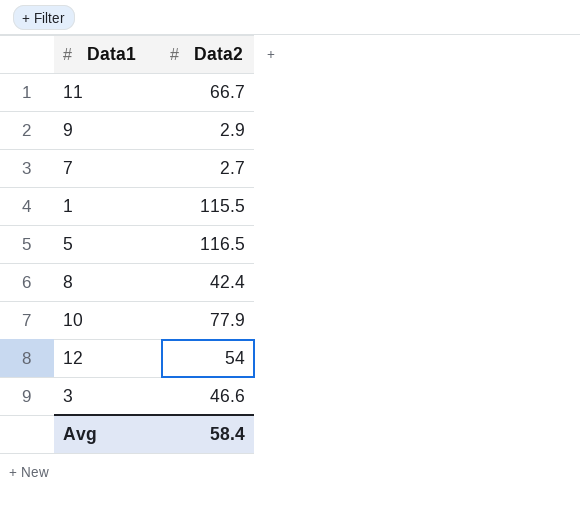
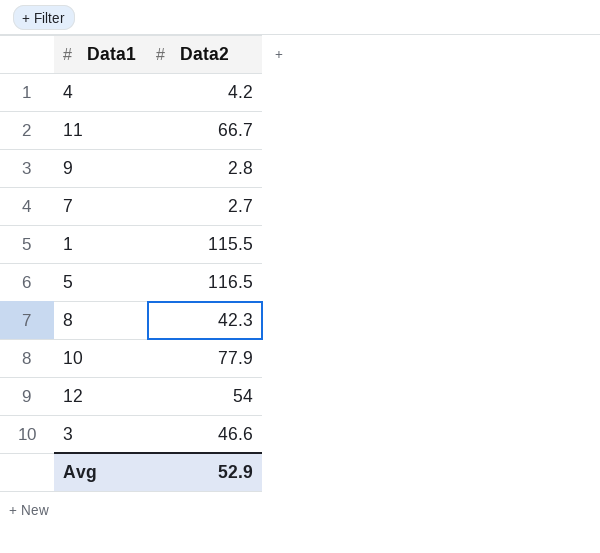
row 4: none -> 4.2
9 | Data2: 2.9 -> 2.8
8 | Data2: 42.4 -> 42.3
Avg | Data2: 58.4 -> 52.9

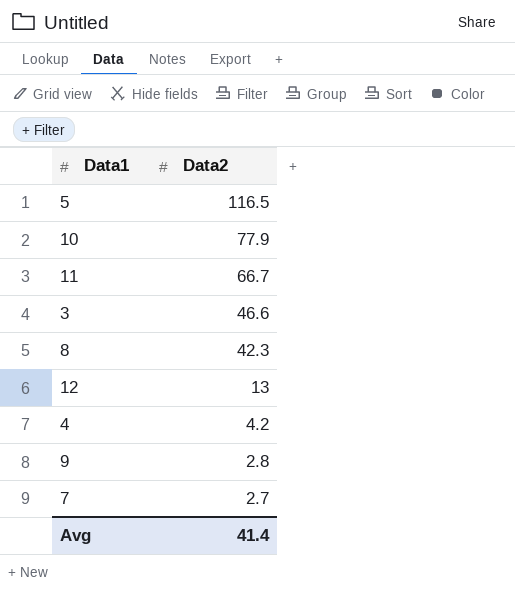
row order: none -> Data2 descending
row 1: 115.5 -> none
12 | Data2: 54 -> 13
Avg | Data2: 52.9 -> 41.4

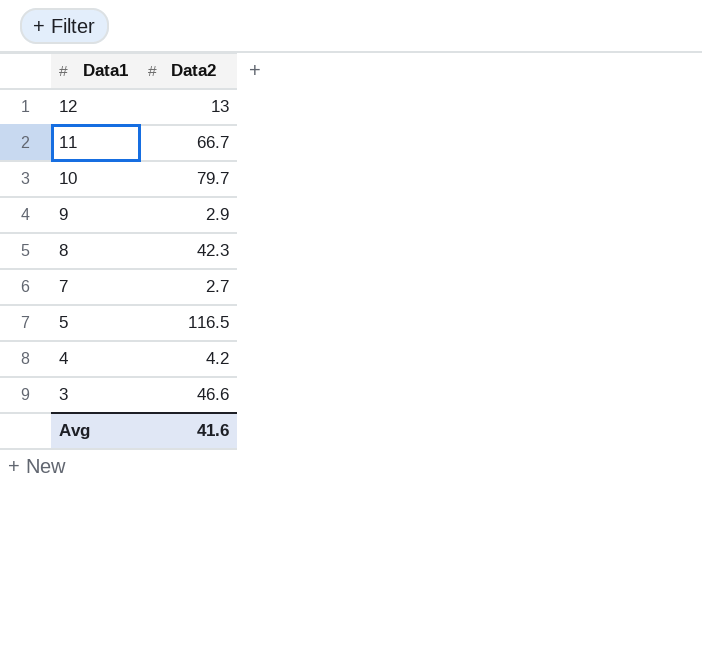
row order: Data2 descending -> Data1 descending
10 | Data2: 77.9 -> 79.7
9 | Data2: 2.8 -> 2.9
Avg | Data2: 41.4 -> 41.6

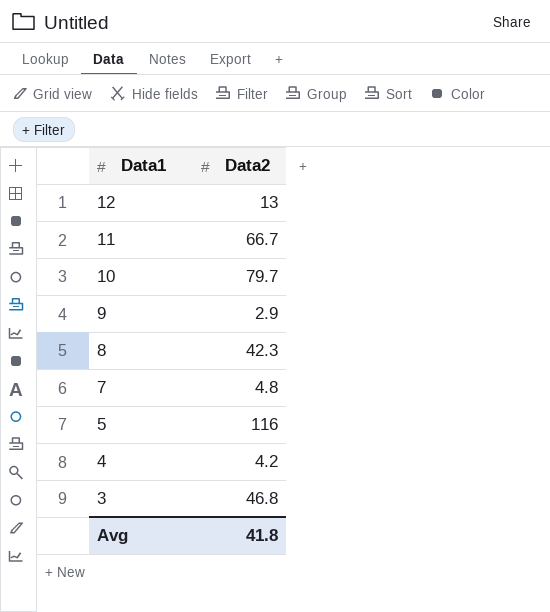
7 | Data2: 2.7 -> 4.8
5 | Data2: 116.5 -> 116
3 | Data2: 46.6 -> 46.8
Avg | Data2: 41.6 -> 41.8

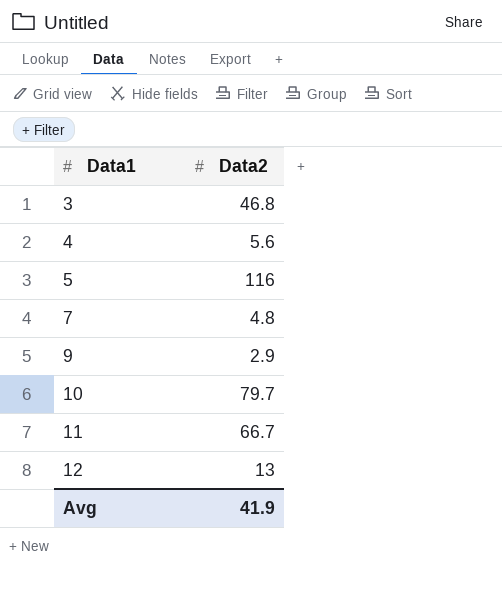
row order: Data1 descending -> Data1 ascending
row 8: 42.3 -> none
4 | Data2: 4.2 -> 5.6
Avg | Data2: 41.8 -> 41.9

